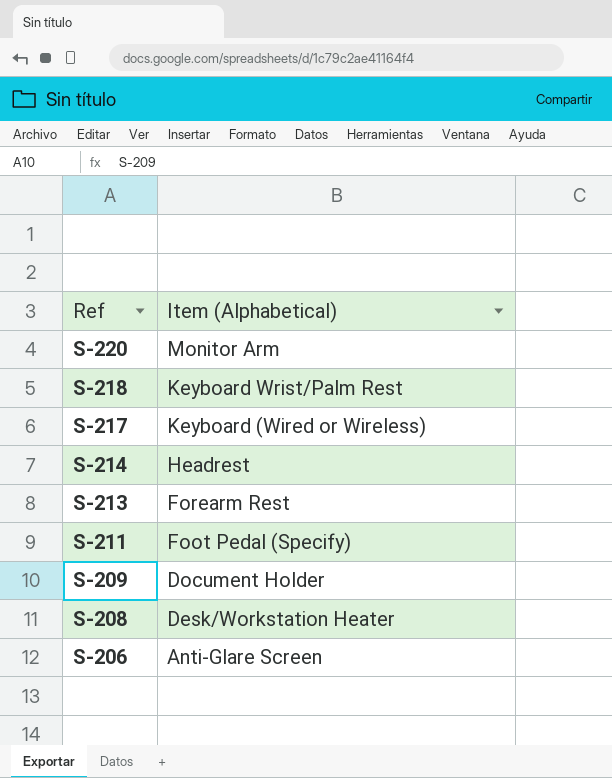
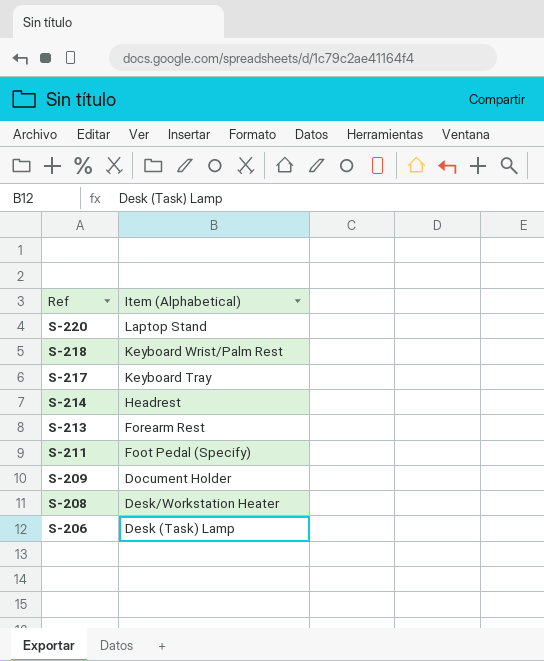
S-220 | Item (Alphabetical): Monitor Arm -> Laptop Stand
S-217 | Item (Alphabetical): Keyboard (Wired or Wireless) -> Keyboard Tray
S-206 | Item (Alphabetical): Anti-Glare Screen -> Desk (Task) Lamp

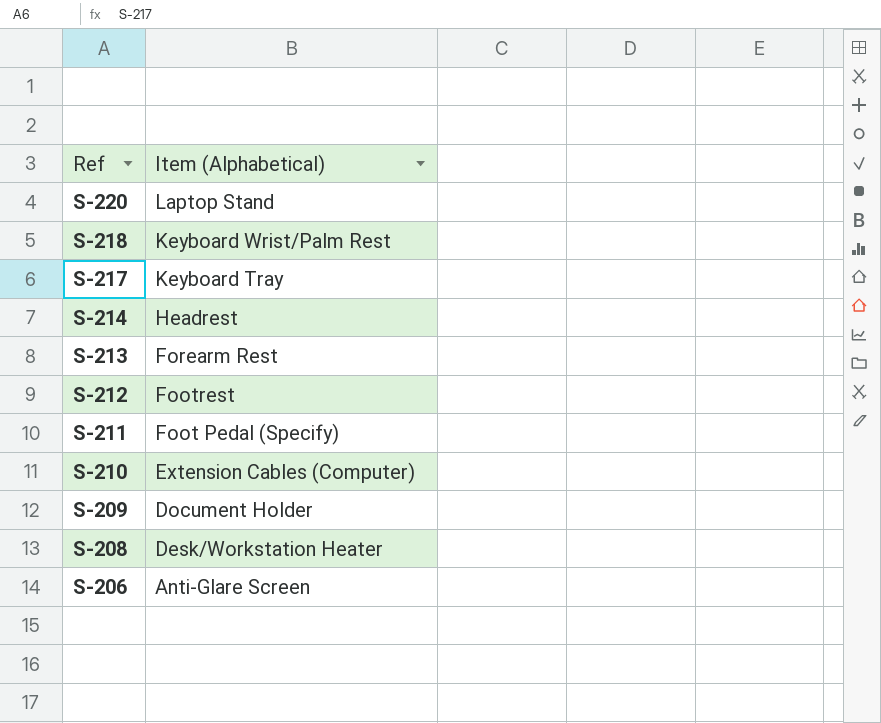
row S-212: none -> Footrest
row S-210: none -> Extension Cables (Computer)
S-206 | Item (Alphabetical): Desk (Task) Lamp -> Anti-Glare Screen

